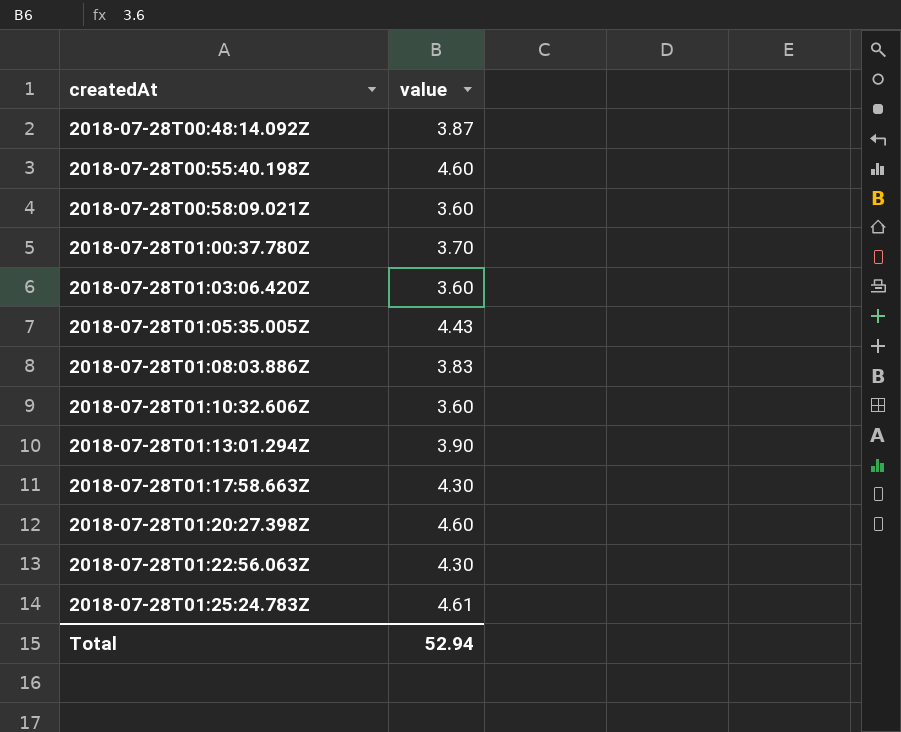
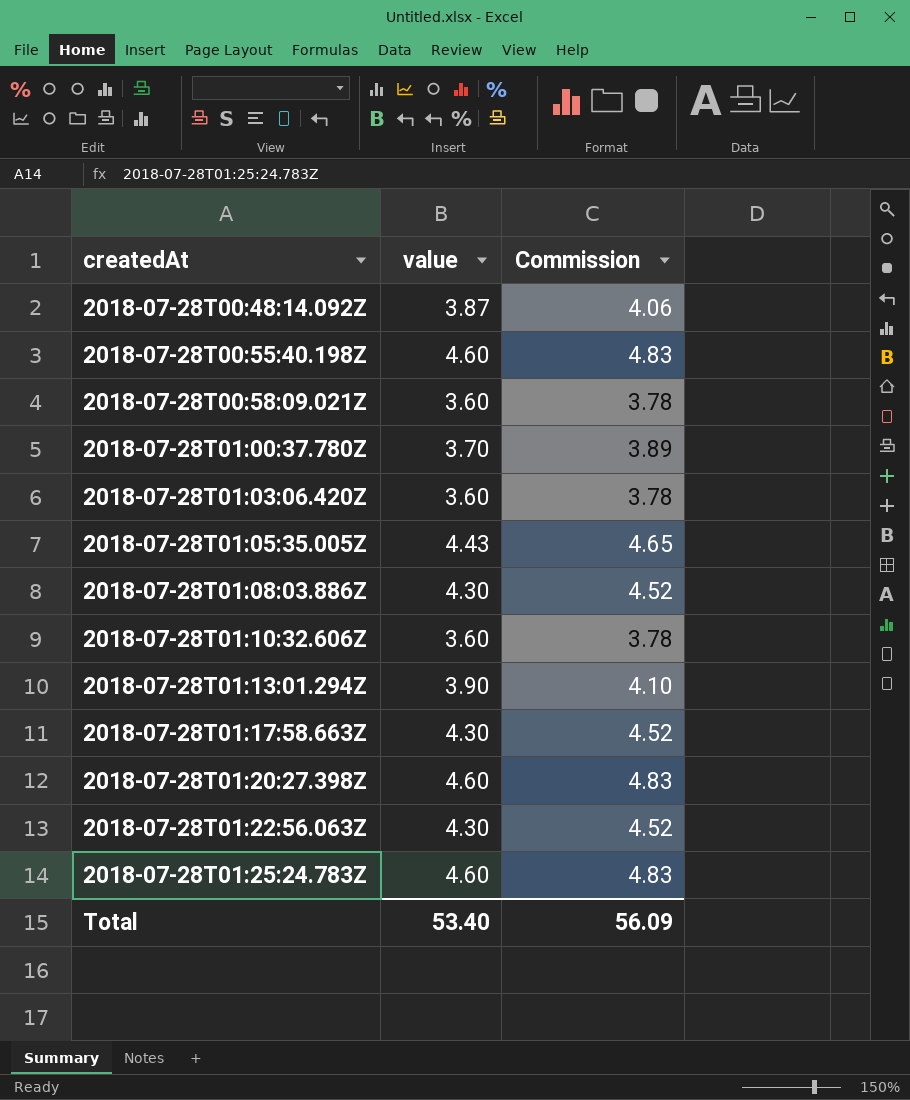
column Commission | formula: none -> [value] * 1.05
2018-07-28T01:08:03.886Z | value: 3.83 -> 4.30
2018-07-28T01:25:24.783Z | value: 4.61 -> 4.60
Total | value: 52.94 -> 53.40

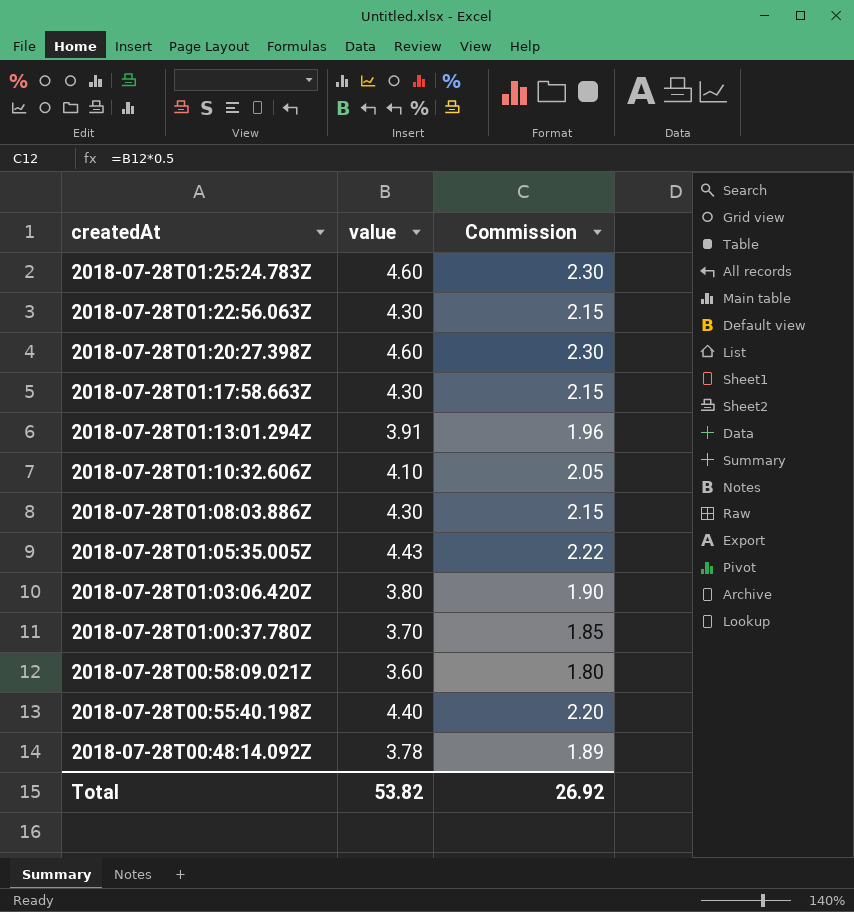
row order: createdAt ascending -> createdAt descending
column Commission | formula: [value] * 1.05 -> [value] * 0.5
2018-07-28T01:13:01.294Z | value: 3.90 -> 3.91
2018-07-28T01:10:32.606Z | value: 3.60 -> 4.10
2018-07-28T01:03:06.420Z | value: 3.60 -> 3.80
2018-07-28T00:55:40.198Z | value: 4.60 -> 4.40
2018-07-28T00:48:14.092Z | value: 3.87 -> 3.78
Total | value: 53.40 -> 53.82
Total | Commission: 56.09 -> 26.92

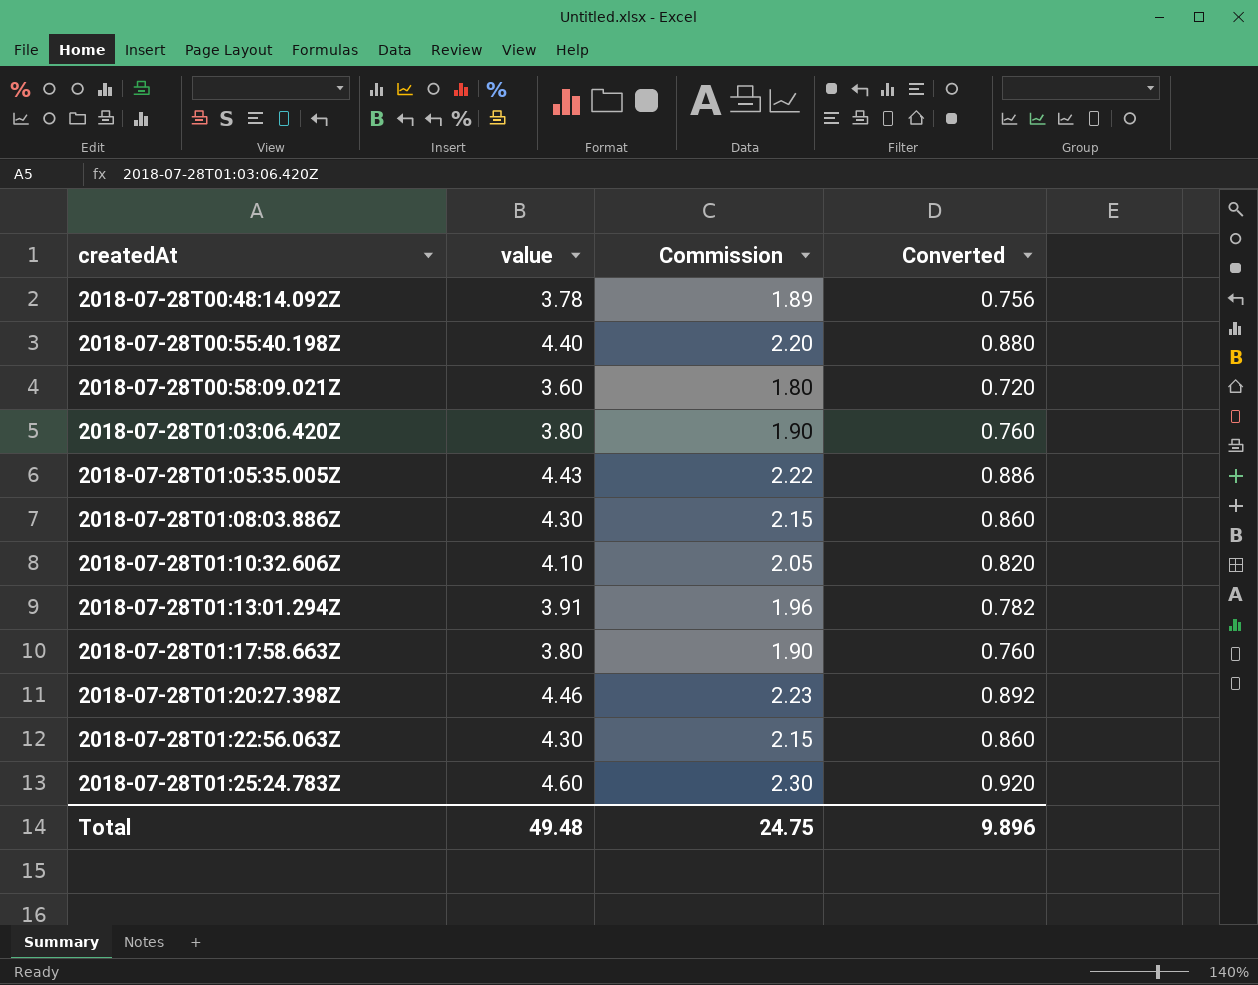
row order: createdAt descending -> createdAt ascending
column Converted | formula: none -> [value] * 0.2
row 2018-07-28T01:00:37.780Z: 3.70 | 1.85 -> none
2018-07-28T01:17:58.663Z | value: 4.30 -> 3.80
2018-07-28T01:17:58.663Z | Commission: 2.15 -> 1.90
2018-07-28T01:20:27.398Z | value: 4.60 -> 4.46
2018-07-28T01:20:27.398Z | Commission: 2.30 -> 2.23
Total | value: 53.82 -> 49.48
Total | Commission: 26.92 -> 24.75

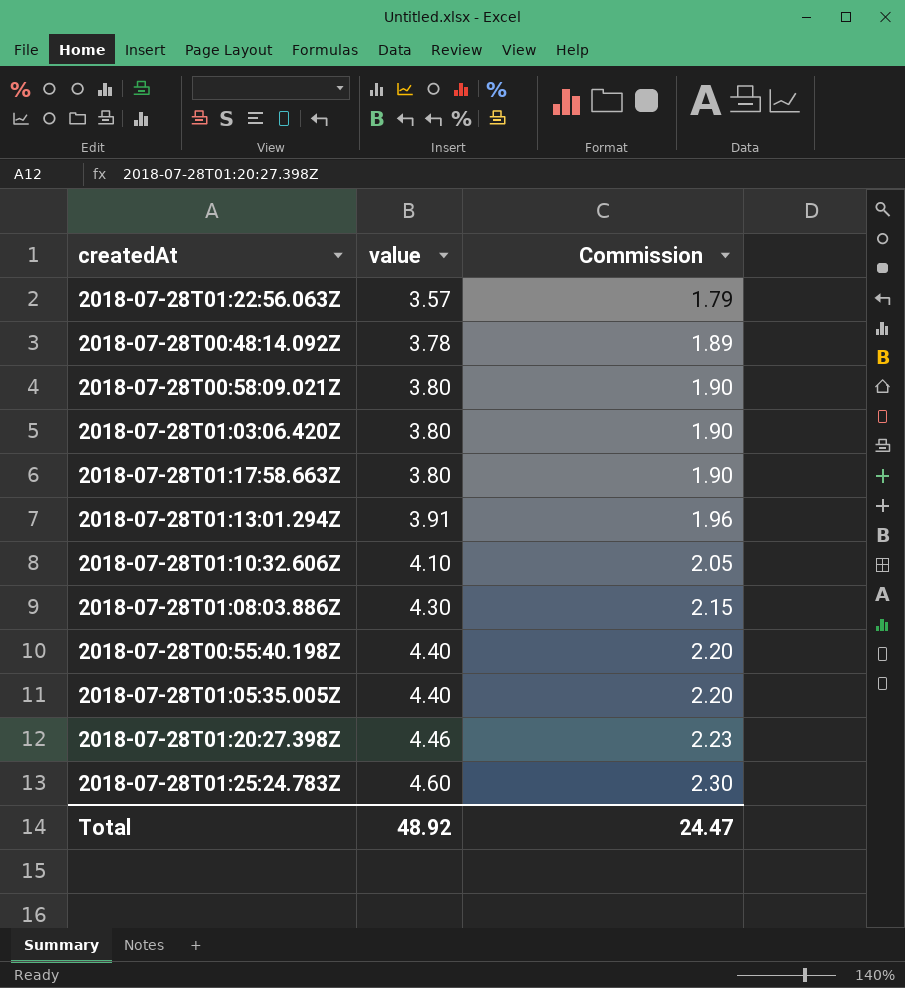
row order: createdAt ascending -> value ascending
column Converted | formula: [value] * 0.2 -> none
2018-07-28T01:22:56.063Z | value: 4.30 -> 3.57
2018-07-28T01:22:56.063Z | Commission: 2.15 -> 1.79
2018-07-28T00:58:09.021Z | value: 3.60 -> 3.80
2018-07-28T00:58:09.021Z | Commission: 1.80 -> 1.90
2018-07-28T01:05:35.005Z | value: 4.43 -> 4.40
2018-07-28T01:05:35.005Z | Commission: 2.22 -> 2.20
Total | value: 49.48 -> 48.92
Total | Commission: 24.75 -> 24.47

